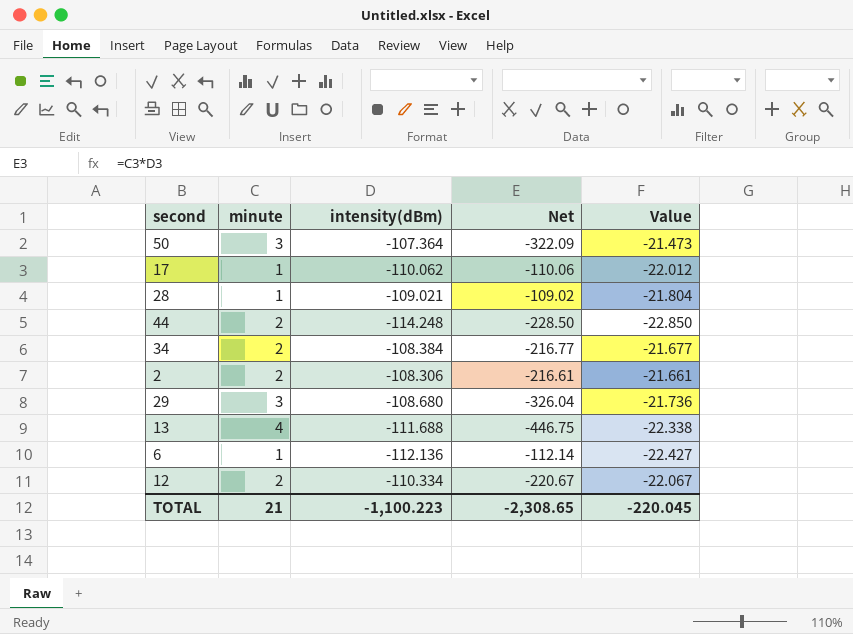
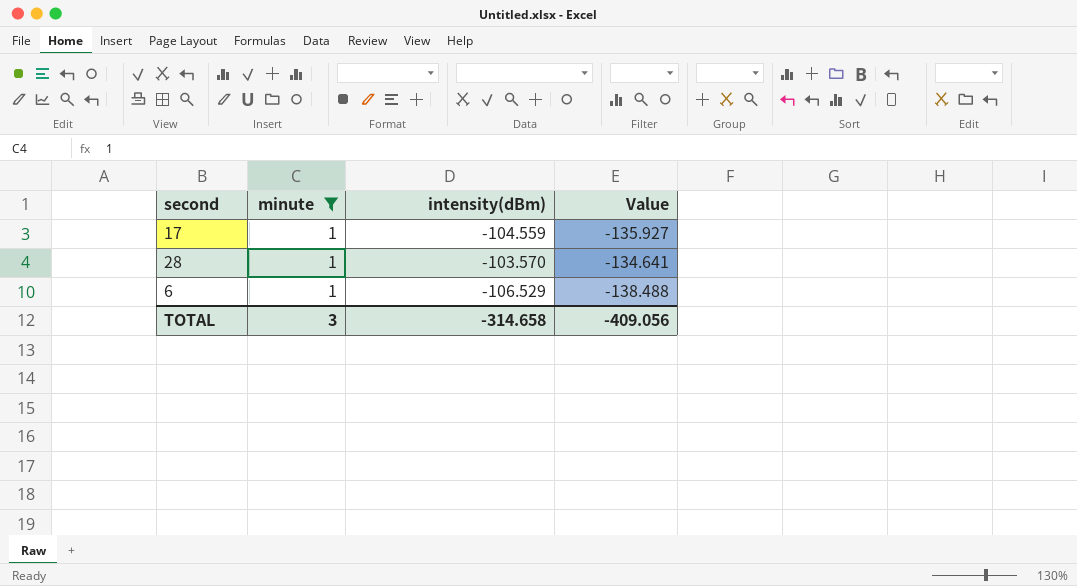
filter: none -> minute = 1
column Net | formula: [minute] * [intensity(dBm)] -> none
column Value | formula: [intensity(dBm)] * 0.2 -> [intensity(dBm)] * 1.3
17 | intensity(dBm): -110.062 -> -104.559
28 | intensity(dBm): -109.021 -> -103.570
6 | intensity(dBm): -112.136 -> -106.529
TOTAL | minute: 21 -> 3
TOTAL | intensity(dBm): -1,100.223 -> -314.658
TOTAL | Value: -220.045 -> -409.056

